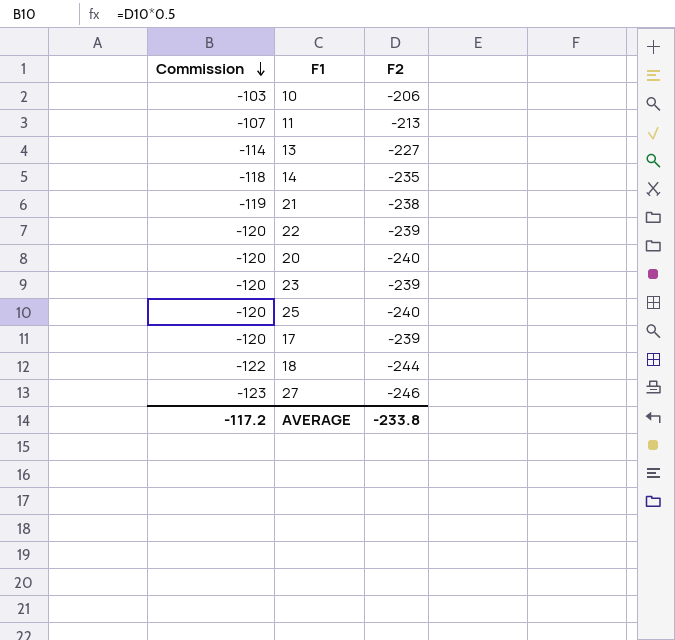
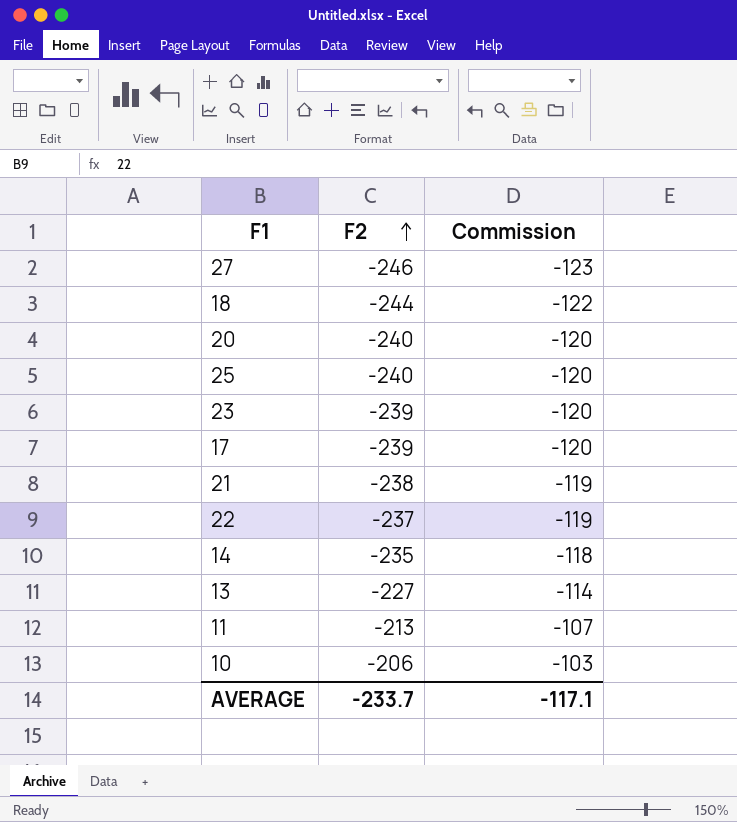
row order: Commission descending -> F2 ascending
column Commission | position: 1 -> 3
22 | F2: -239 -> -237
22 | Commission: -120 -> -119
AVERAGE | F2: -233.8 -> -233.7
AVERAGE | Commission: -117.2 -> -117.1

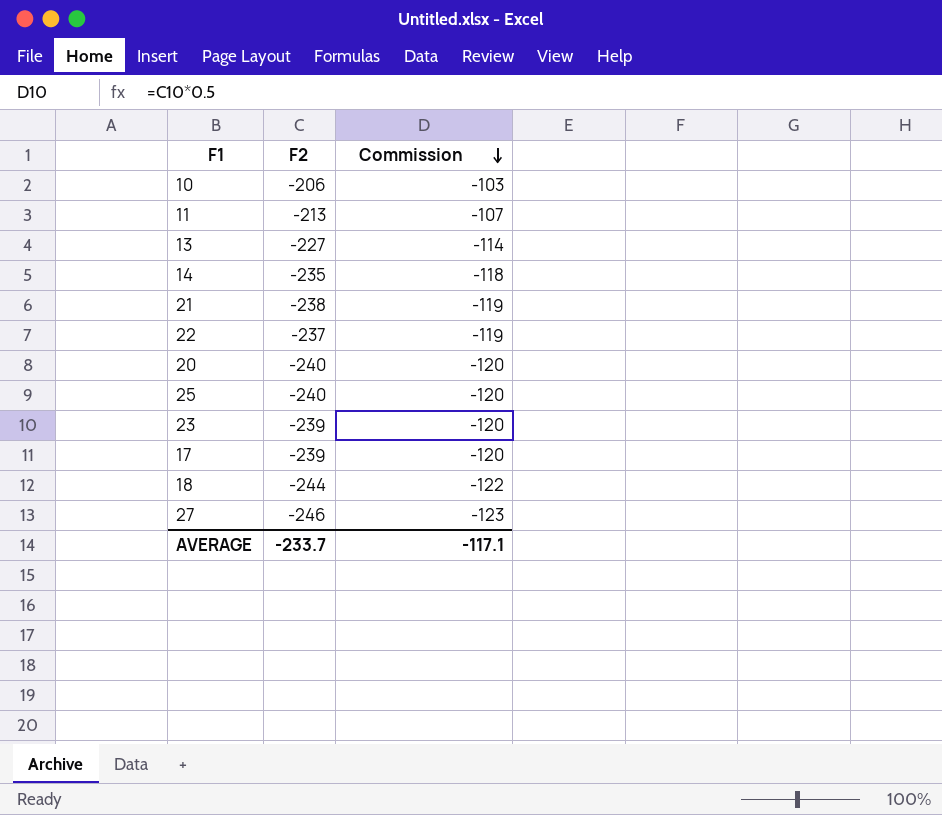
row order: F2 ascending -> Commission descending

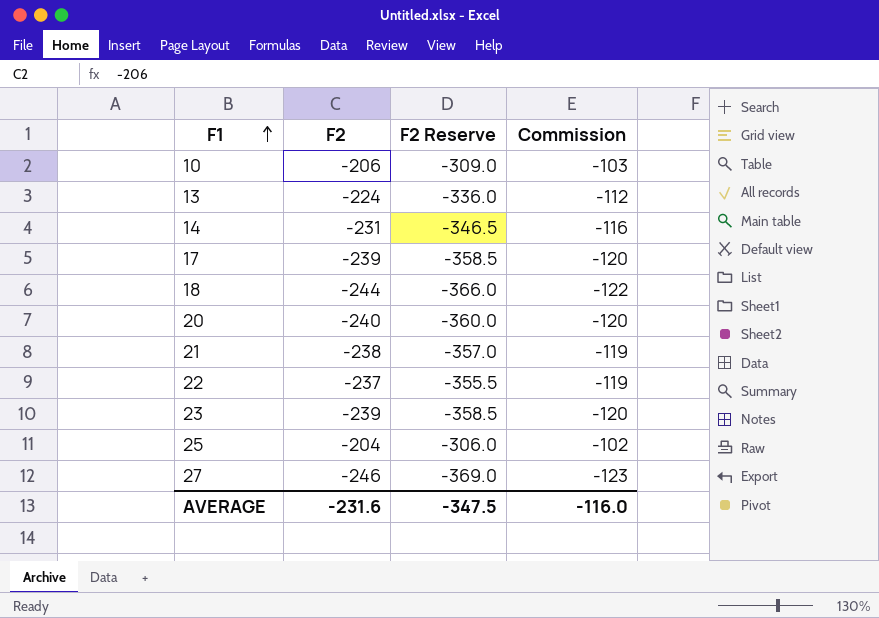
row order: Commission descending -> F1 ascending
column F2 Reserve | formula: none -> [F2] * 1.5
row 11: -213 | -107 -> none
13 | F2: -227 -> -224
13 | Commission: -114 -> -112
14 | F2: -235 -> -231
14 | Commission: -118 -> -116
25 | F2: -240 -> -204
25 | Commission: -120 -> -102
AVERAGE | F2: -233.7 -> -231.6
AVERAGE | Commission: -117.1 -> -116.0

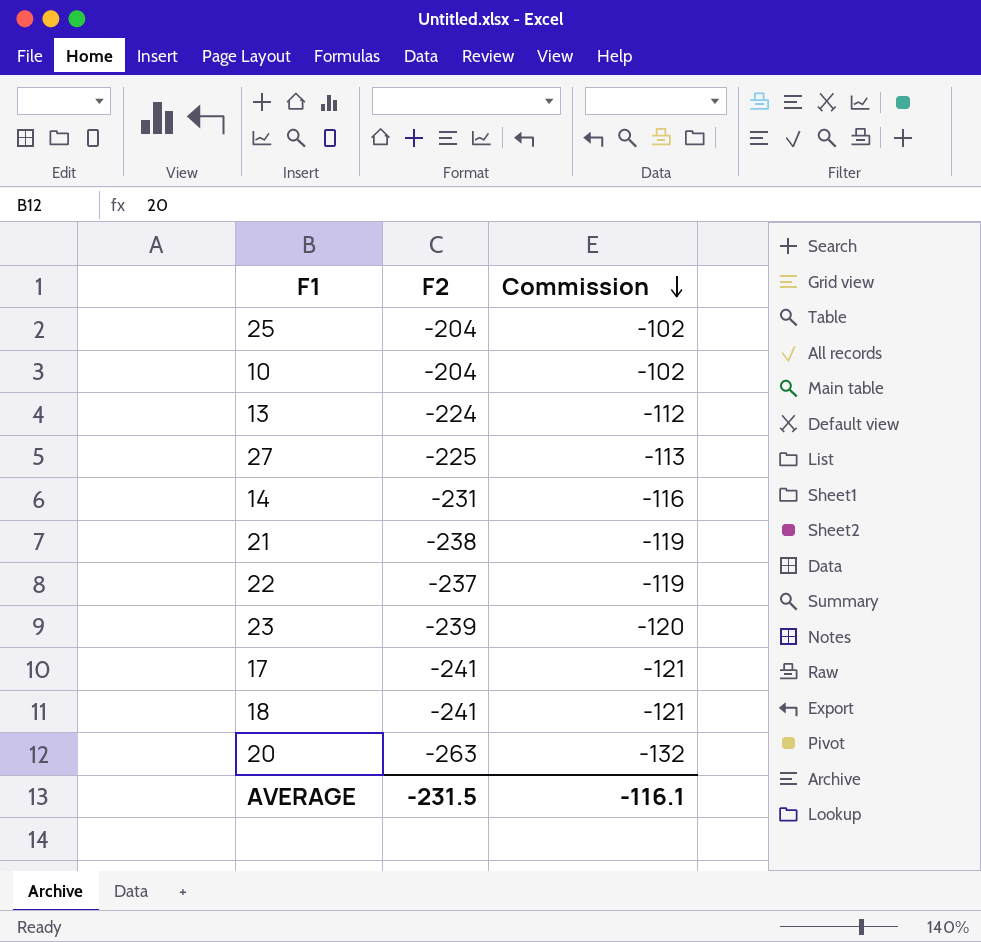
row order: F1 ascending -> Commission descending
column F2 Reserve | formula: [F2] * 1.5 -> none
10 | F2: -206 -> -204
10 | Commission: -103 -> -102
27 | F2: -246 -> -225
27 | Commission: -123 -> -113
17 | F2: -239 -> -241
17 | Commission: -120 -> -121
18 | F2: -244 -> -241
18 | Commission: -122 -> -121
20 | F2: -240 -> -263
20 | Commission: -120 -> -132
AVERAGE | F2: -231.6 -> -231.5
AVERAGE | Commission: -116.0 -> -116.1

